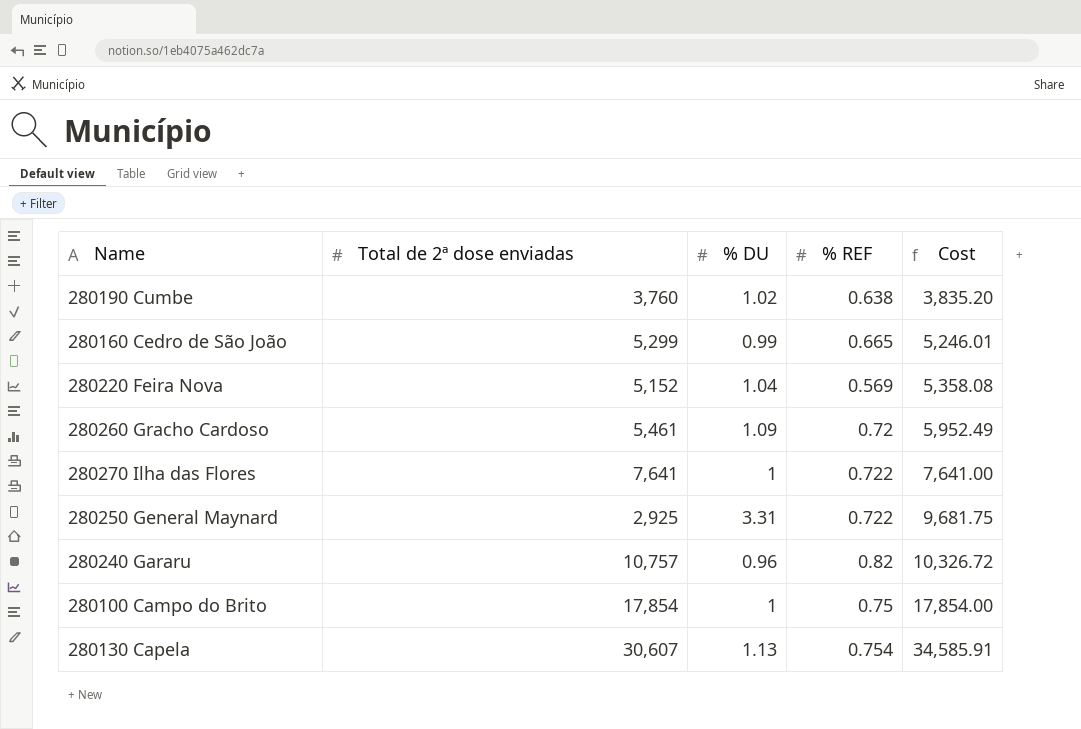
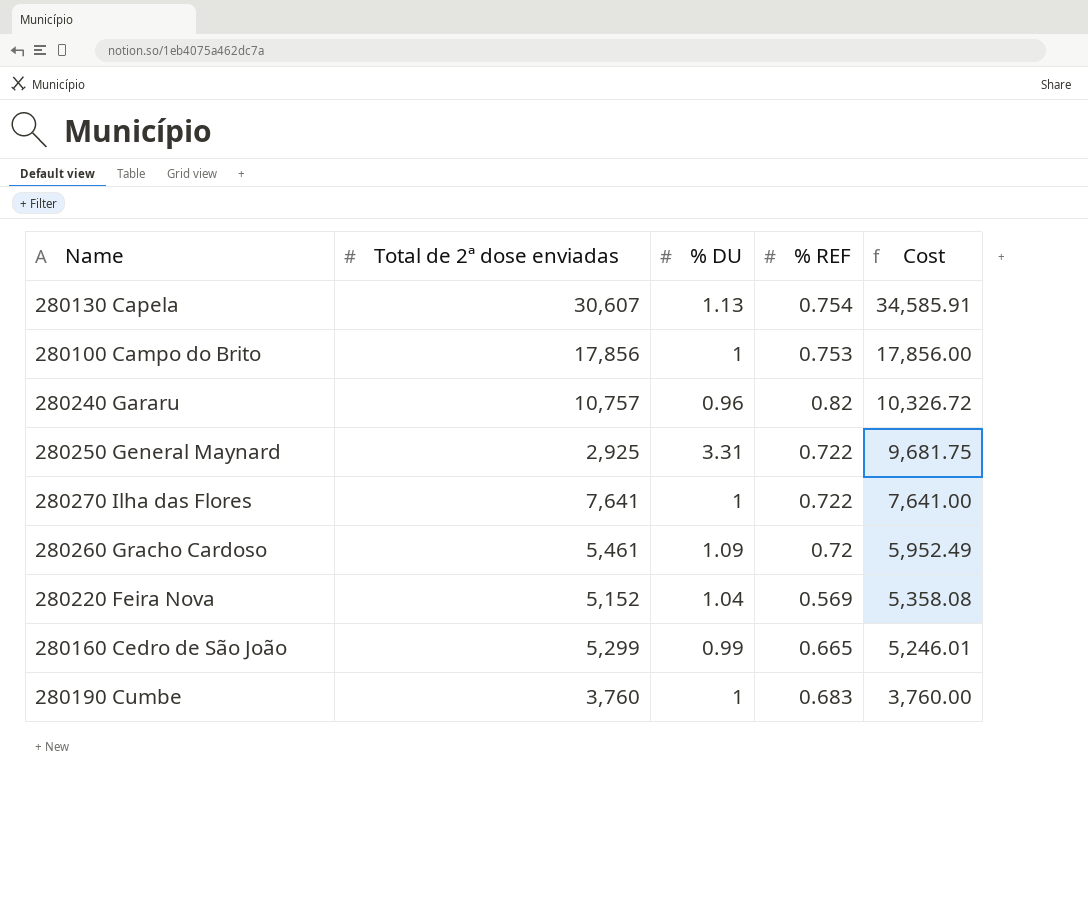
row order: Cost ascending -> Cost descending
280100 Campo do Brito | Total de 2ª dose enviadas: 17,854 -> 17,856
280100 Campo do Brito | % REF: 0.75 -> 0.753
280100 Campo do Brito | Cost: 17,854.00 -> 17,856.00
280190 Cumbe | % DU: 1.02 -> 1
280190 Cumbe | % REF: 0.638 -> 0.683
280190 Cumbe | Cost: 3,835.20 -> 3,760.00

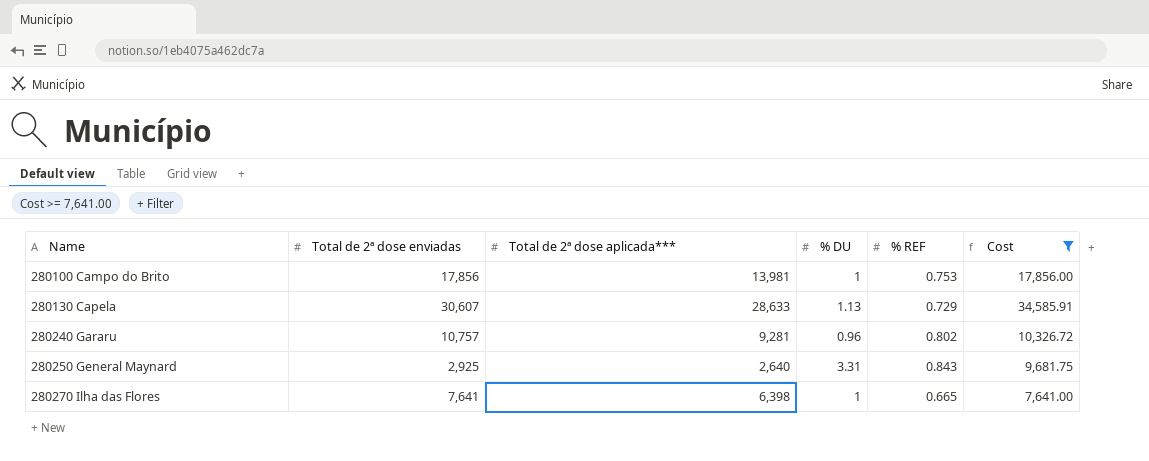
filter: none -> Cost >= 7,641.00
row order: Cost descending -> Name ascending
column Total de 2ª dose aplicada*** | position: none -> 3
280130 Capela | % REF: 0.754 -> 0.729
280240 Gararu | % REF: 0.82 -> 0.802
280250 General Maynard | % REF: 0.722 -> 0.843
280270 Ilha das Flores | % REF: 0.722 -> 0.665

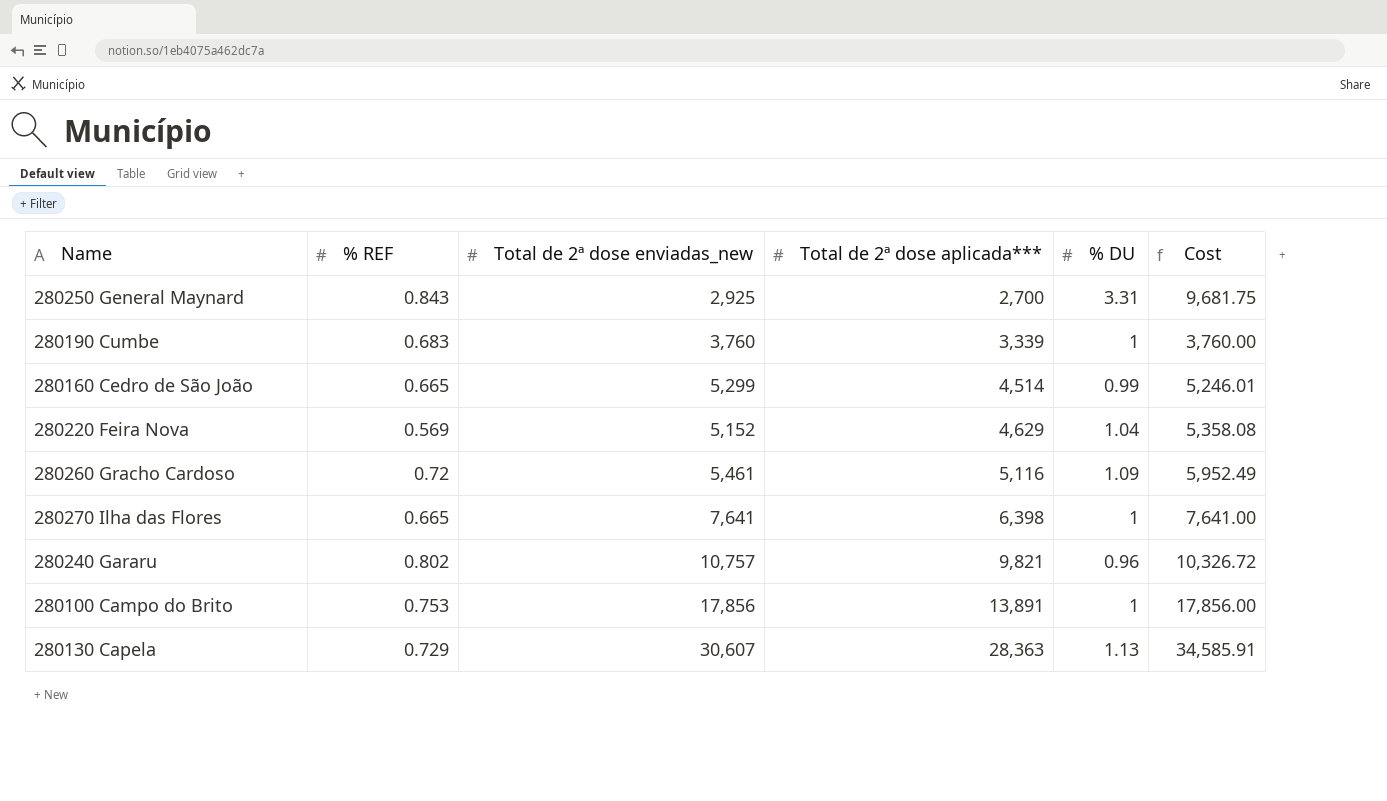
filter: Cost >= 7,641.00 -> none
row order: Name ascending -> Total de 2ª dose aplicada*** ascending
column % REF | position: 5 -> 2
column name: Total de 2ª dose enviadas -> Total de 2ª dose enviadas_new
280250 General Maynard | Total de 2ª dose aplicada***: 2,640 -> 2,700
280240 Gararu | Total de 2ª dose aplicada***: 9,281 -> 9,821
280100 Campo do Brito | Total de 2ª dose aplicada***: 13,981 -> 13,891
280130 Capela | Total de 2ª dose aplicada***: 28,633 -> 28,363

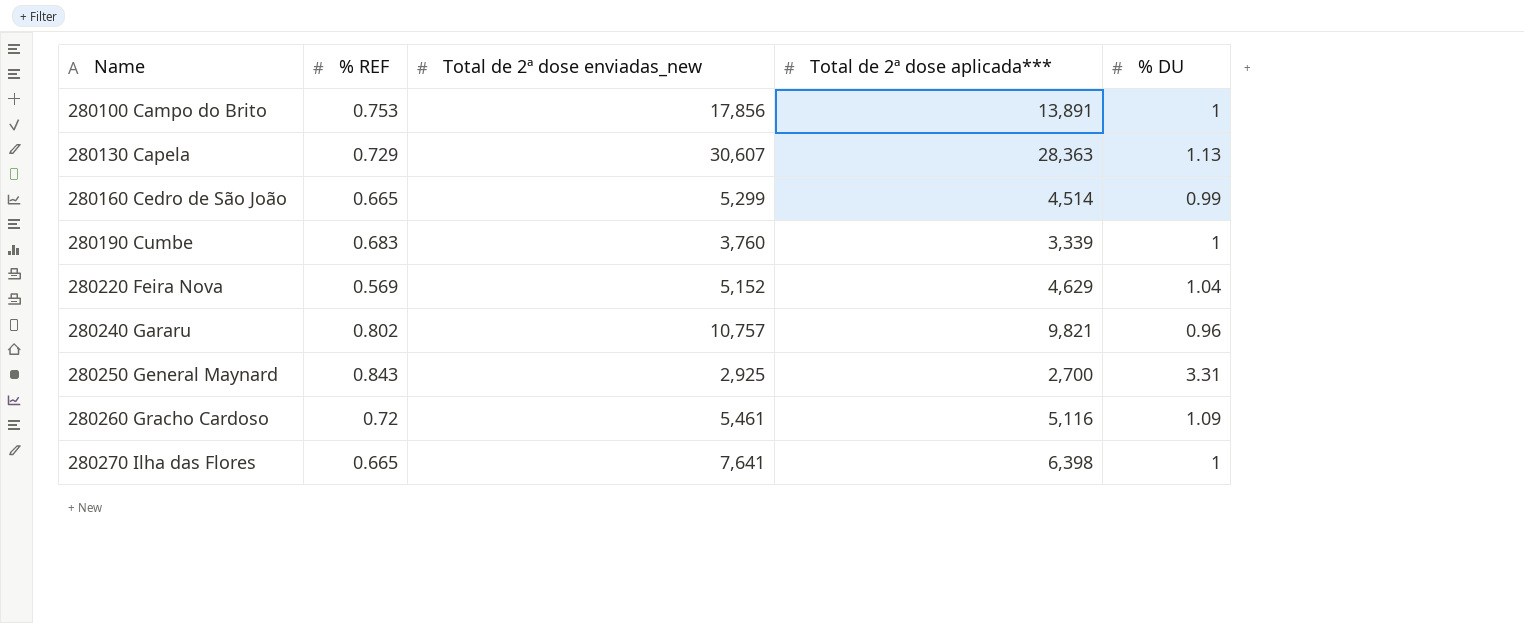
row order: Total de 2ª dose aplicada*** ascending -> Name ascending
column Cost | formula: [Total de 2ª dose enviadas_new] * [% DU] -> none

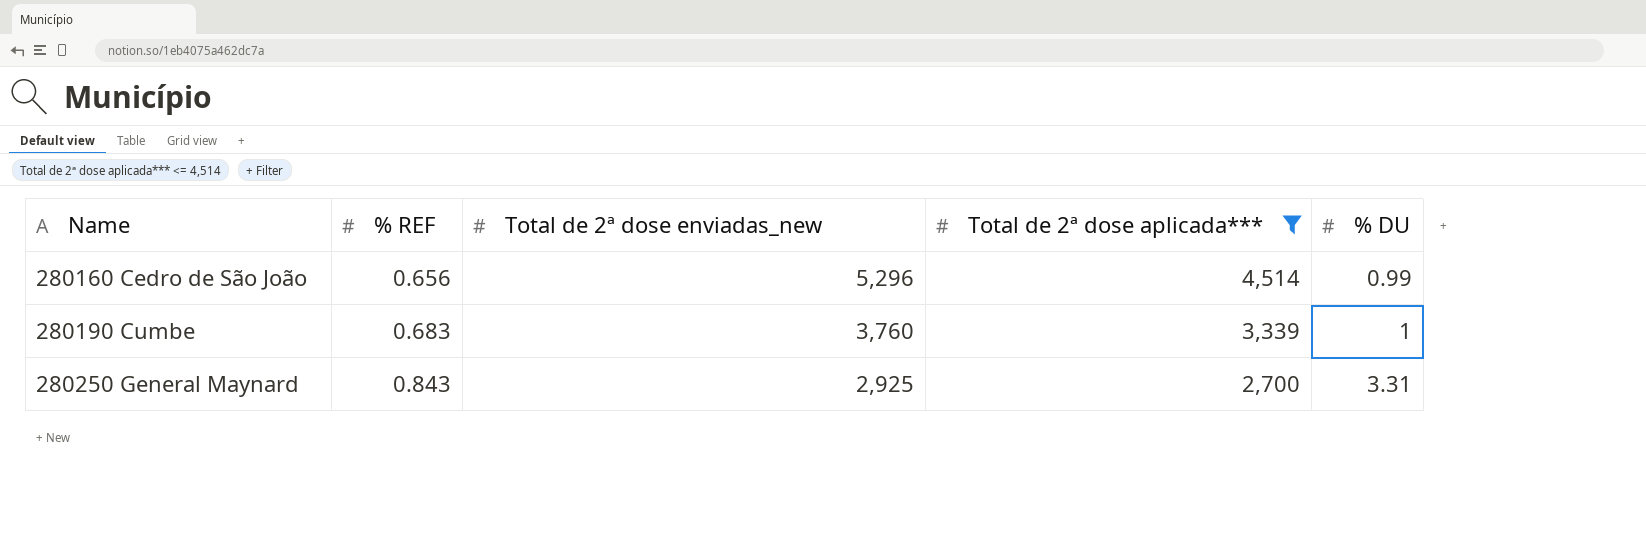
filter: none -> Total de 2ª dose aplicada*** <= 4,514
280160 Cedro de São João | % REF: 0.665 -> 0.656
280160 Cedro de São João | Total de 2ª dose enviadas_new: 5,299 -> 5,296

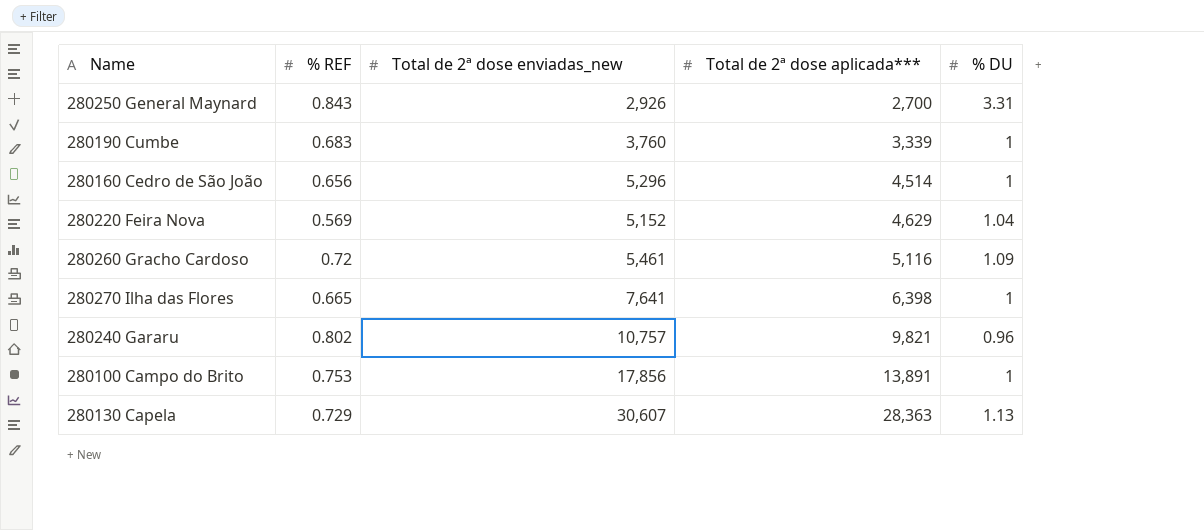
filter: Total de 2ª dose aplicada*** <= 4,514 -> none
row order: Name ascending -> Total de 2ª dose aplicada*** ascending
280250 General Maynard | Total de 2ª dose enviadas_new: 2,925 -> 2,926
280160 Cedro de São João | % DU: 0.99 -> 1

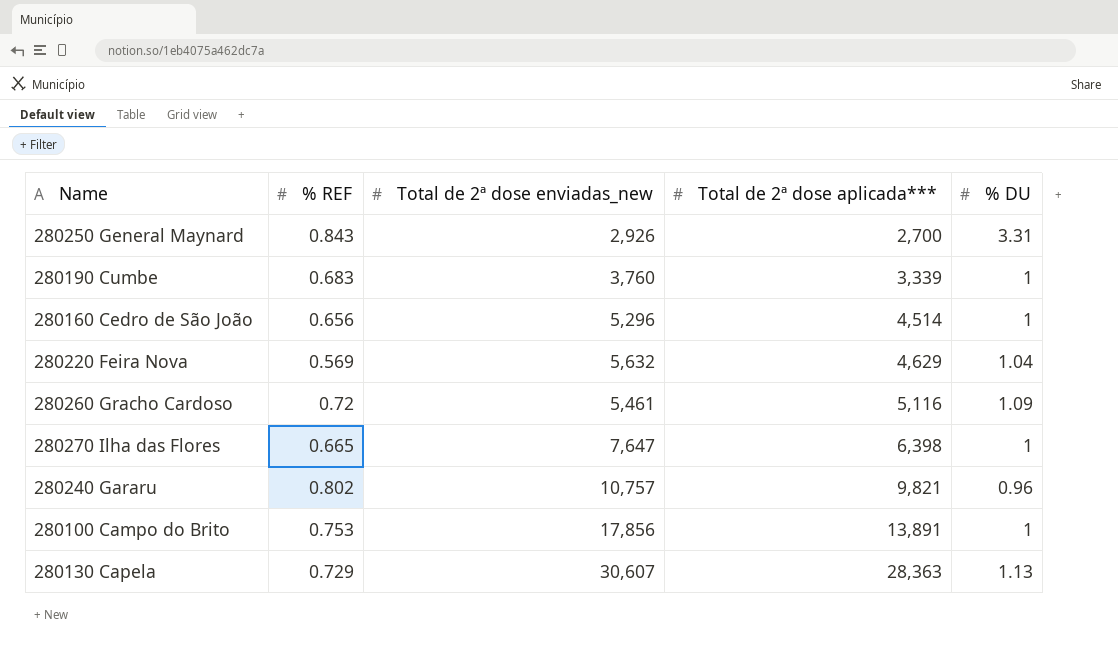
280220 Feira Nova | Total de 2ª dose enviadas_new: 5,152 -> 5,632
280270 Ilha das Flores | Total de 2ª dose enviadas_new: 7,641 -> 7,647

